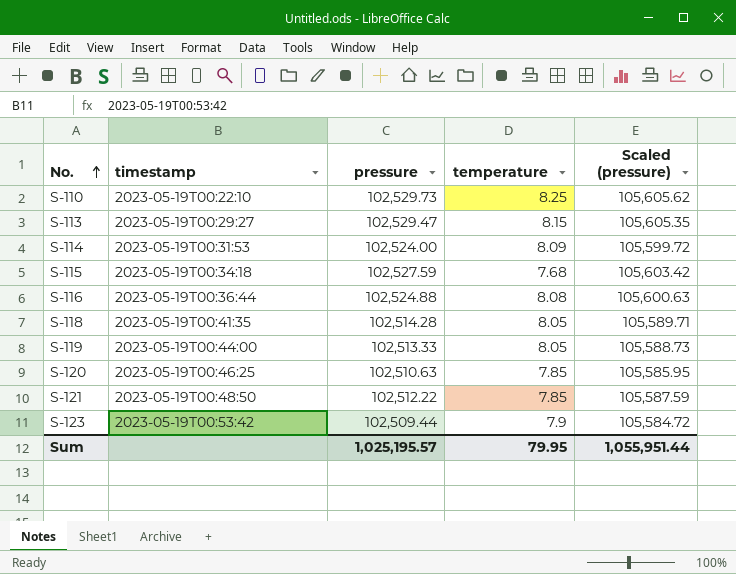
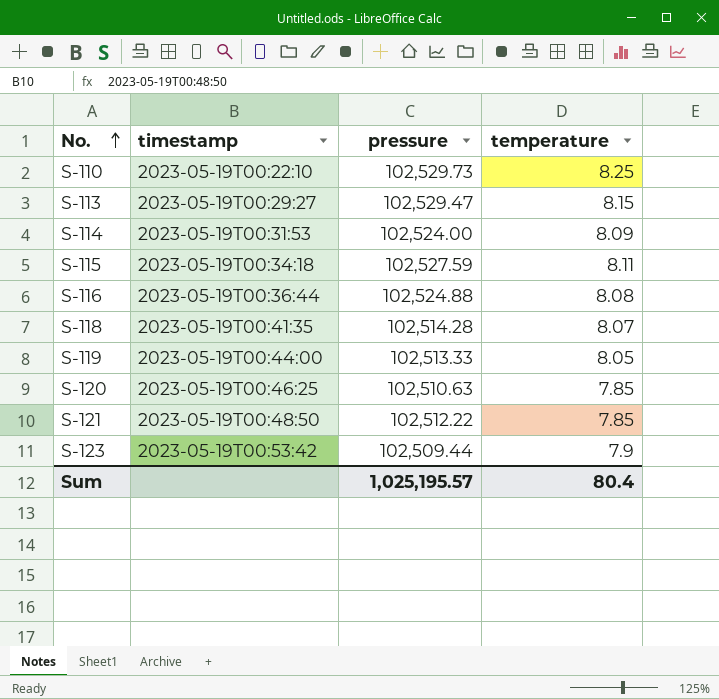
column Scaled (pressure) | formula: [pressure] * 1.03 -> none
S-115 | temperature: 7.68 -> 8.11
S-118 | temperature: 8.05 -> 8.07
Sum | temperature: 79.95 -> 80.4

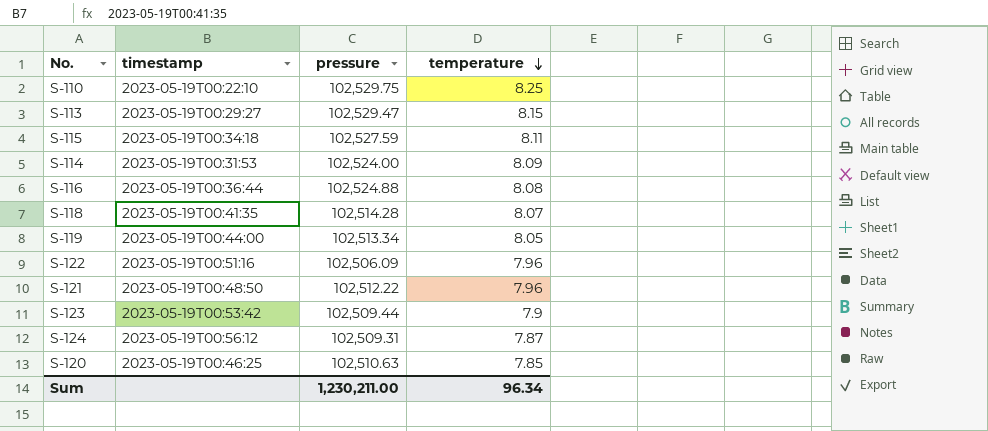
row order: No. ascending -> temperature descending
S-110 | pressure: 102,529.73 -> 102,529.75
S-119 | pressure: 102,513.33 -> 102,513.34
row S-122: none -> 2023-05-19T00:51:16 | 102,506.09 | 7.96
S-121 | temperature: 7.85 -> 7.96
row S-124: none -> 2023-05-19T00:56:12 | 102,509.31 | 7.87
Sum | pressure: 1,025,195.57 -> 1,230,211.00
Sum | temperature: 80.4 -> 96.34

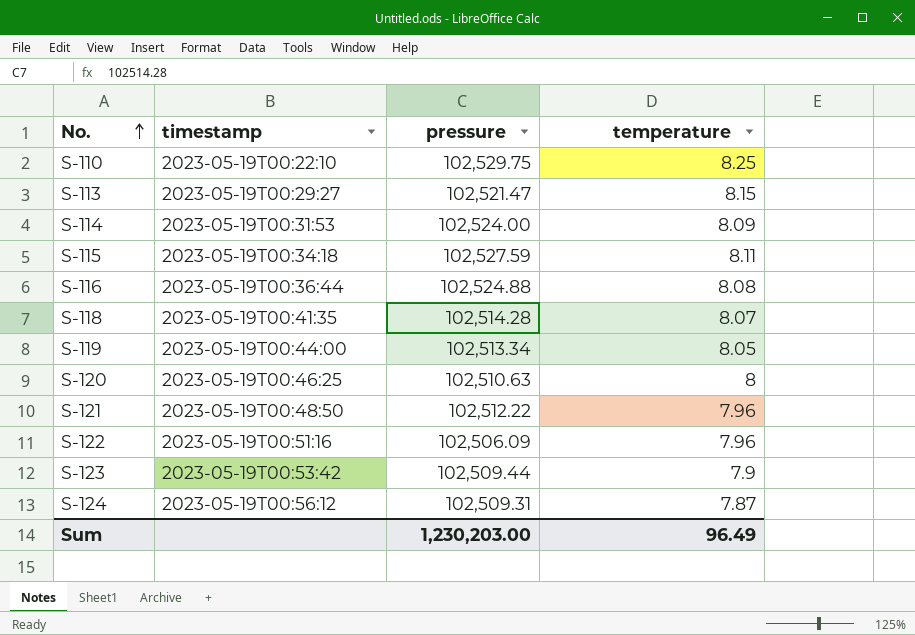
row order: temperature descending -> No. ascending
S-113 | pressure: 102,529.47 -> 102,521.47
S-120 | temperature: 7.85 -> 8
Sum | pressure: 1,230,211.00 -> 1,230,203.00
Sum | temperature: 96.34 -> 96.49

